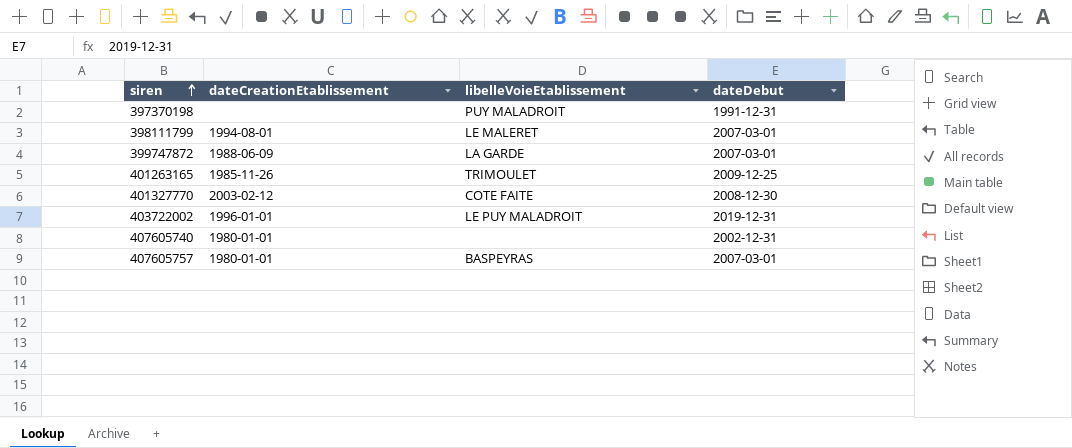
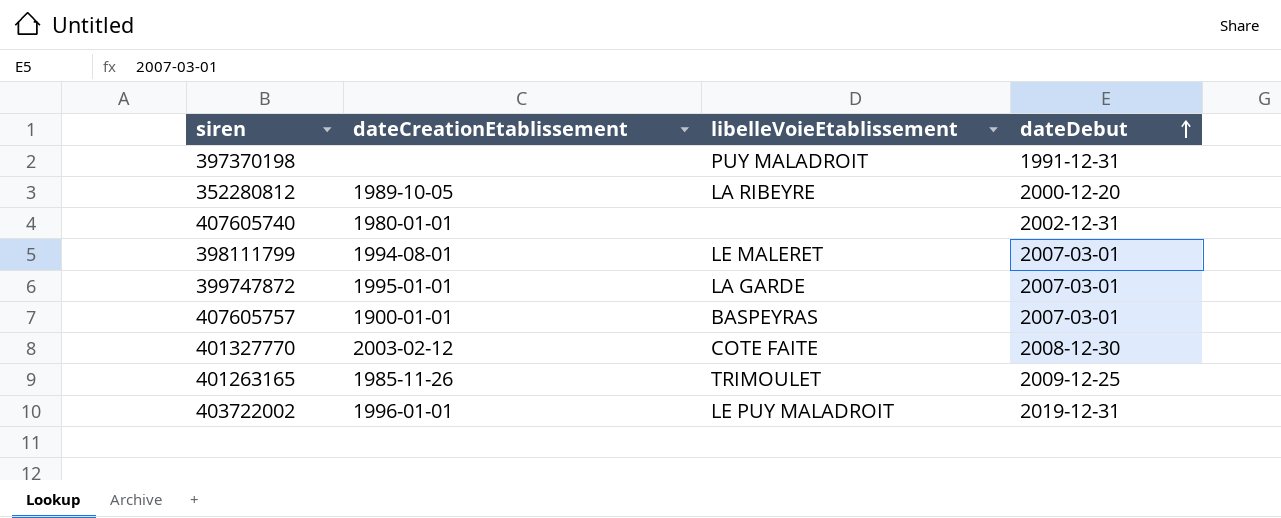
row order: siren ascending -> dateDebut ascending
row 352280812: none -> 1989-10-05 | LA RIBEYRE | 2000-12-20
399747872 | dateCreationEtablissement: 1988-06-09 -> 1995-01-01
407605757 | dateCreationEtablissement: 1980-01-01 -> 1900-01-01

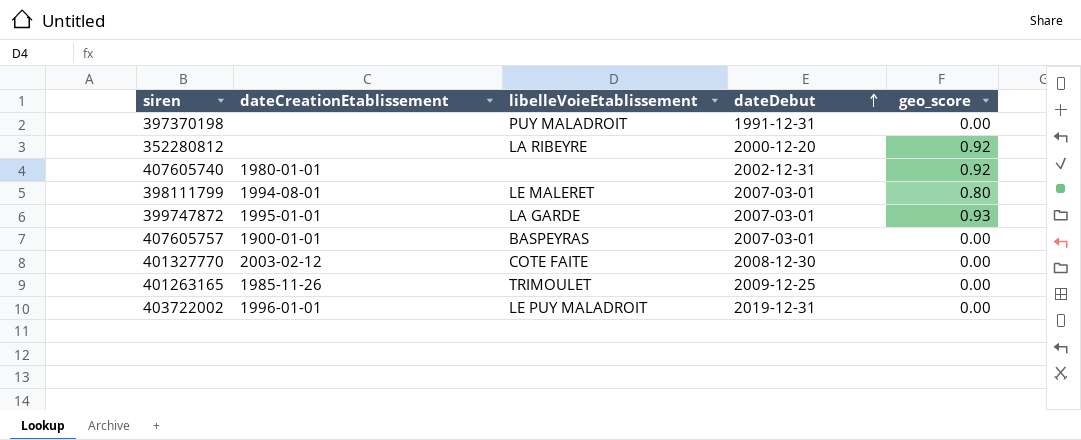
column geo_score | position: none -> 5
352280812 | dateCreationEtablissement: 1989-10-05 -> none

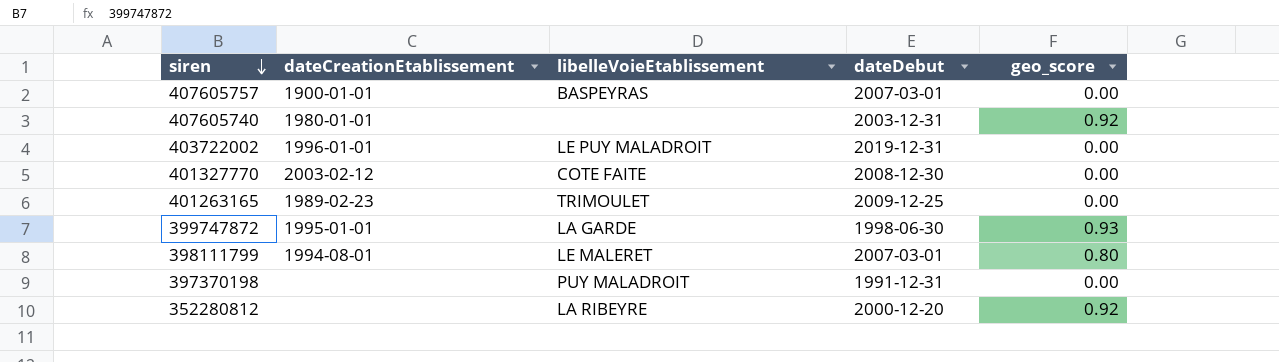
row order: dateDebut ascending -> siren descending
407605740 | dateDebut: 2002-12-31 -> 2003-12-31
401263165 | dateCreationEtablissement: 1985-11-26 -> 1989-02-23
399747872 | dateDebut: 2007-03-01 -> 1998-06-30

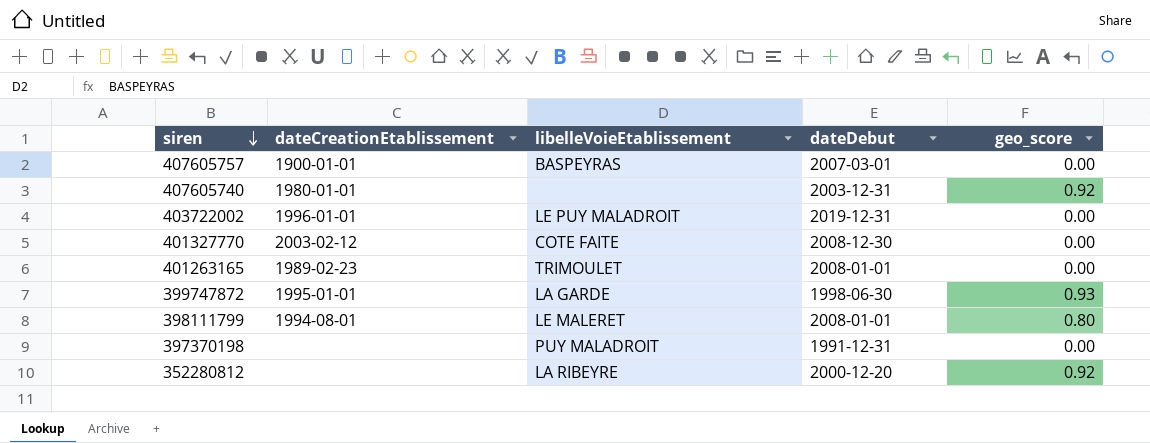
401263165 | dateDebut: 2009-12-25 -> 2008-01-01
398111799 | dateDebut: 2007-03-01 -> 2008-01-01

